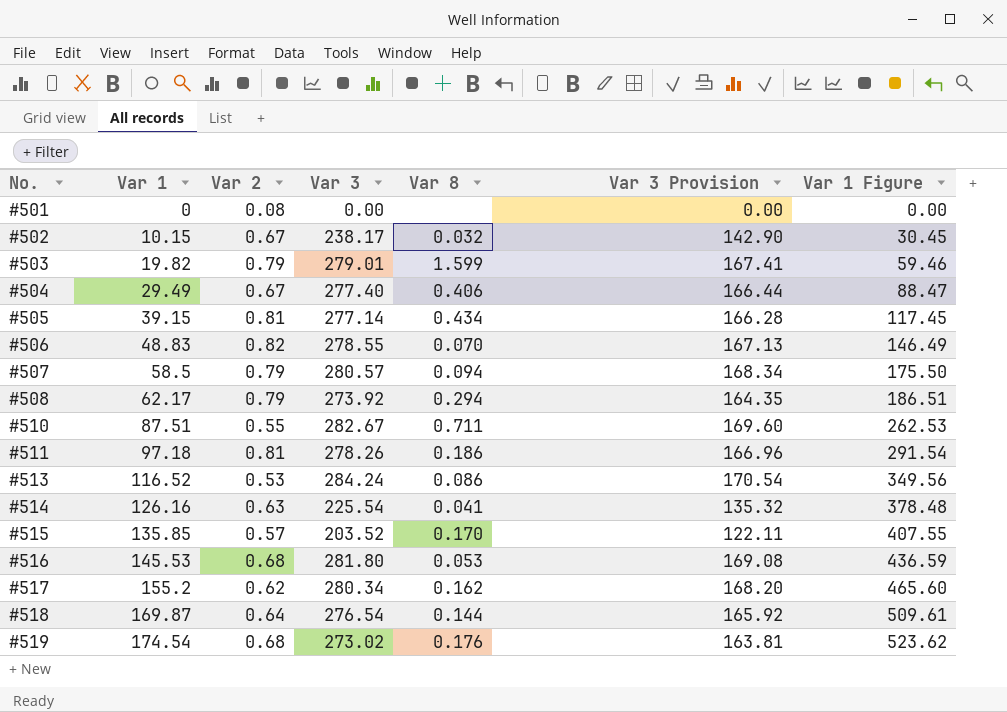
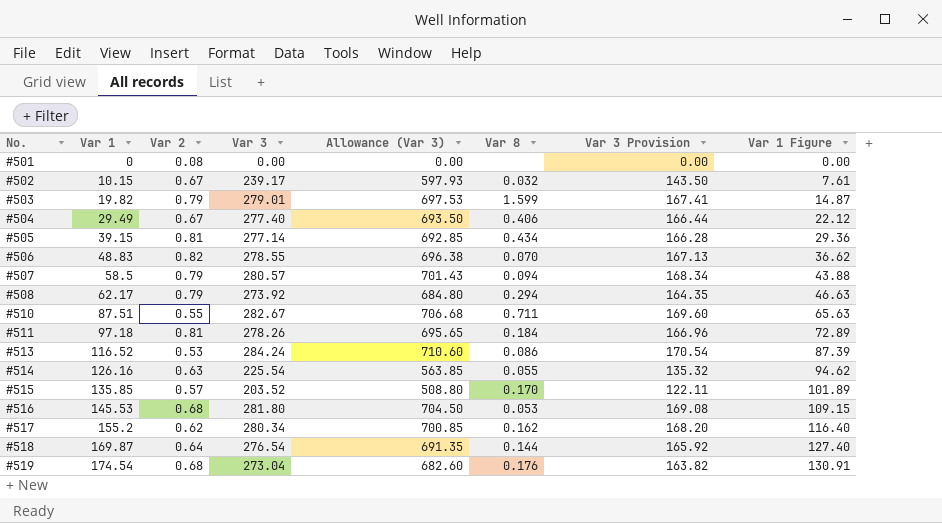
column Allowance (Var 3) | formula: none -> [Var 3] * 2.5
column Var 1 Figure | formula: [Var 1] * 3 -> [Var 1] * 0.75
#502 | Var 3: 238.17 -> 239.17
#502 | Var 3 Provision: 142.90 -> 143.50
#511 | Var 8: 0.186 -> 0.184
#514 | Var 8: 0.041 -> 0.055
#519 | Var 3: 273.02 -> 273.04
#519 | Var 3 Provision: 163.81 -> 163.82

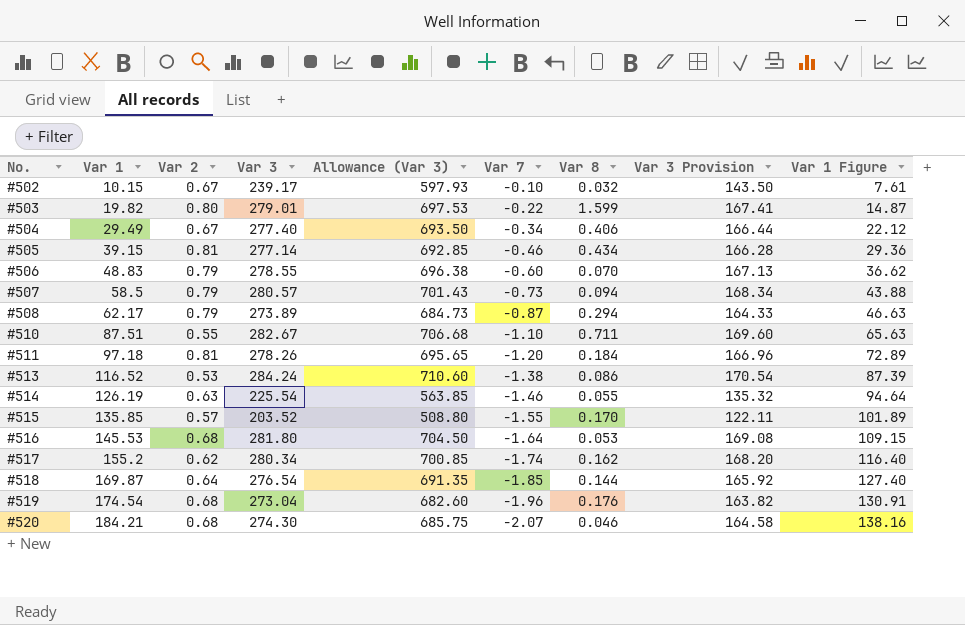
column Var 7 | position: none -> 6
row #501: 0 | 0.08 | 0.00 | 0.00 | none | 0.00 | 0.00 -> none
#503 | Var 2: 0.79 -> 0.80
#506 | Var 2: 0.82 -> 0.79
#508 | Var 3: 273.92 -> 273.89
#508 | Allowance (Var 3): 684.80 -> 684.73
#508 | Var 3 Provision: 164.35 -> 164.33
#514 | Var 1: 126.16 -> 126.19
#514 | Var 1 Figure: 94.62 -> 94.64
row #520: none -> 184.21 | 0.68 | 274.30 | 685.75 | -2.07 | 0.046 | 164.58 | 138.16

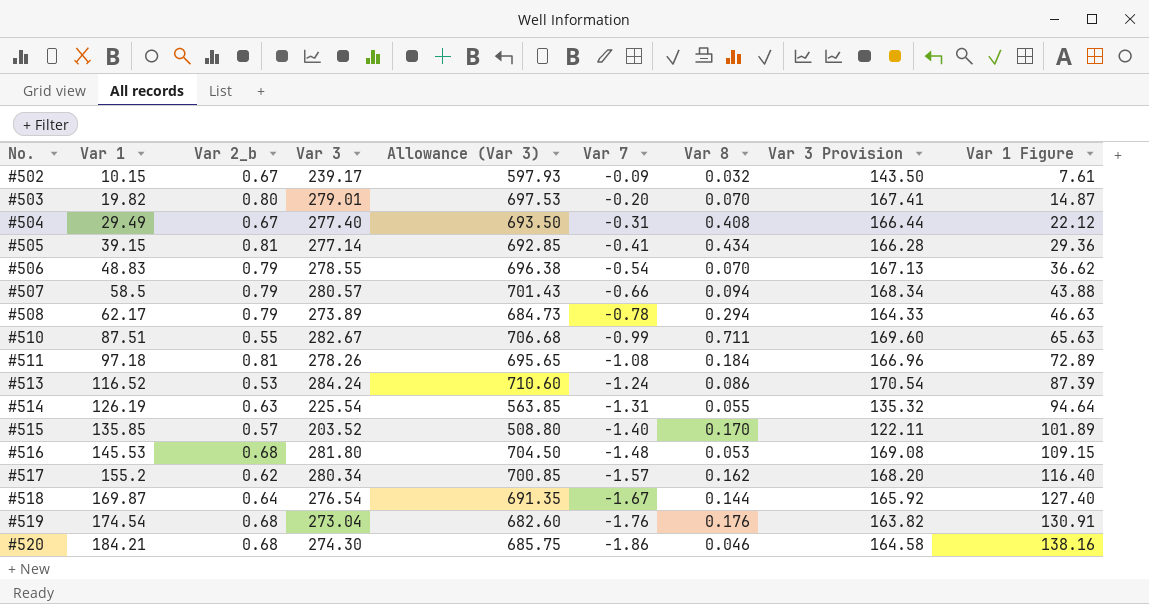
column name: Var 2 -> Var 2_b
#502 | Var 7: -0.10 -> -0.09
#503 | Var 7: -0.22 -> -0.20
#503 | Var 8: 1.599 -> 0.070
#504 | Var 7: -0.34 -> -0.31
#504 | Var 8: 0.406 -> 0.408
#505 | Var 7: -0.46 -> -0.41
#506 | Var 7: -0.60 -> -0.54
#507 | Var 7: -0.73 -> -0.66
#508 | Var 7: -0.87 -> -0.78
#510 | Var 7: -1.10 -> -0.99
#511 | Var 7: -1.20 -> -1.08
#513 | Var 7: -1.38 -> -1.24
#514 | Var 7: -1.46 -> -1.31
#515 | Var 7: -1.55 -> -1.40
#516 | Var 7: -1.64 -> -1.48
#517 | Var 7: -1.74 -> -1.57
#518 | Var 7: -1.85 -> -1.67
#519 | Var 7: -1.96 -> -1.76
#520 | Var 7: -2.07 -> -1.86

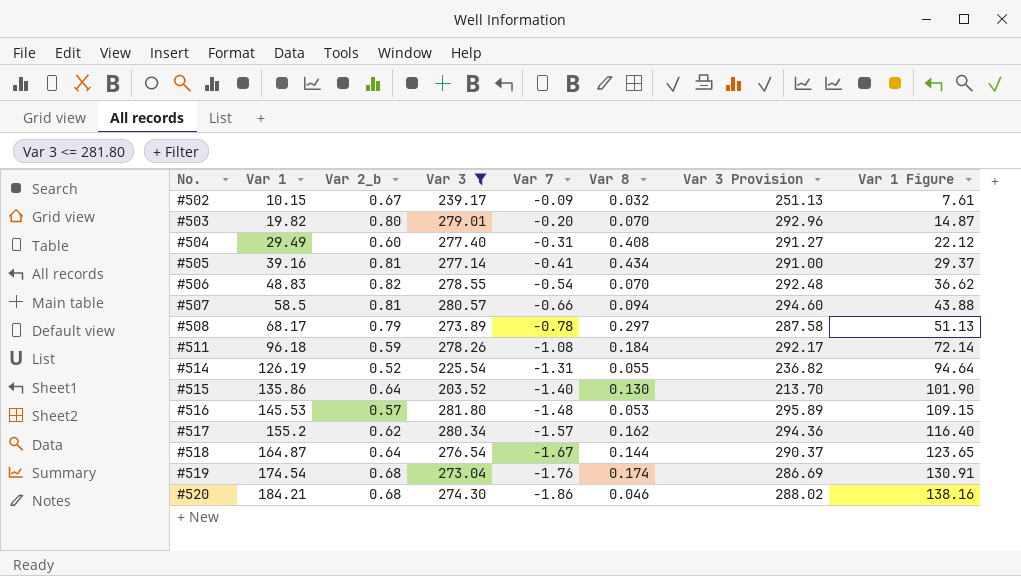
filter: none -> Var 3 <= 281.80
column Allowance (Var 3) | formula: [Var 3] * 2.5 -> none
column Var 3 Provision | formula: [Var 3] * 0.6 -> [Var 3] * 1.05
#504 | Var 2_b: 0.67 -> 0.60
#505 | Var 1: 39.15 -> 39.16
#505 | Var 1 Figure: 29.36 -> 29.37
#506 | Var 2_b: 0.79 -> 0.82
#507 | Var 2_b: 0.79 -> 0.81
#508 | Var 1: 62.17 -> 68.17
#508 | Var 8: 0.294 -> 0.297
#508 | Var 1 Figure: 46.63 -> 51.13
#511 | Var 1: 97.18 -> 96.18
#511 | Var 2_b: 0.81 -> 0.59
#511 | Var 1 Figure: 72.89 -> 72.14
#514 | Var 2_b: 0.63 -> 0.52
#515 | Var 1: 135.85 -> 135.86
#515 | Var 2_b: 0.57 -> 0.64
#515 | Var 8: 0.170 -> 0.130
#515 | Var 1 Figure: 101.89 -> 101.90
#516 | Var 2_b: 0.68 -> 0.57
#518 | Var 1: 169.87 -> 164.87
#518 | Var 1 Figure: 127.40 -> 123.65
#519 | Var 8: 0.176 -> 0.174

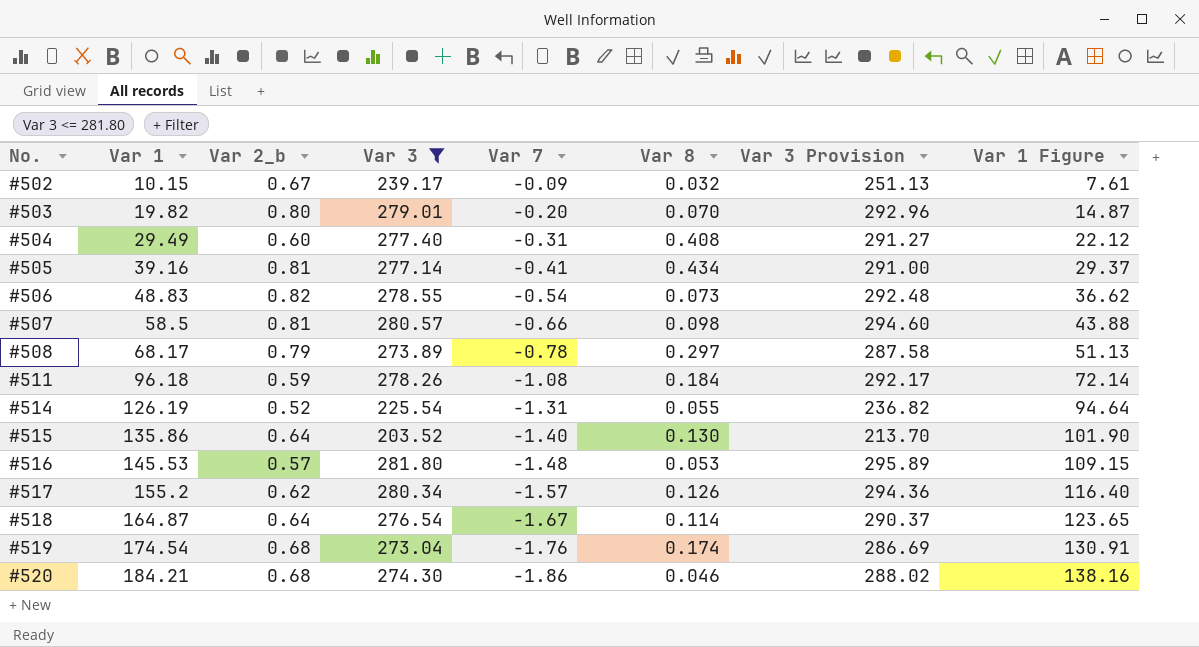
#506 | Var 8: 0.070 -> 0.073
#507 | Var 8: 0.094 -> 0.098
#517 | Var 8: 0.162 -> 0.126
#518 | Var 8: 0.144 -> 0.114

